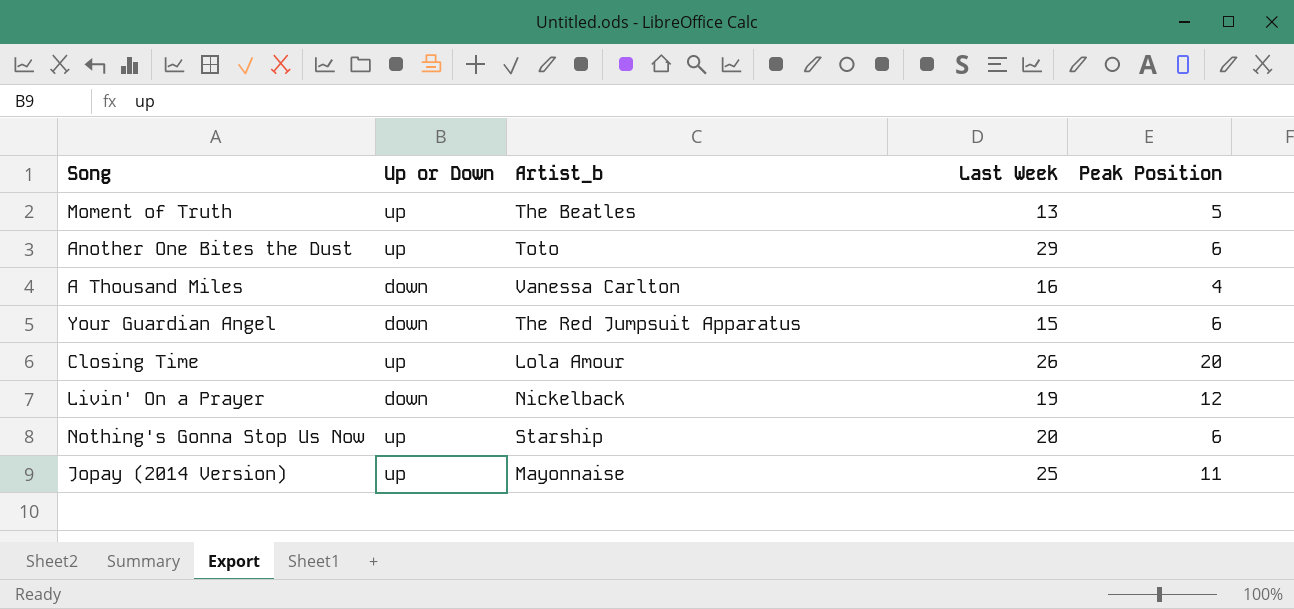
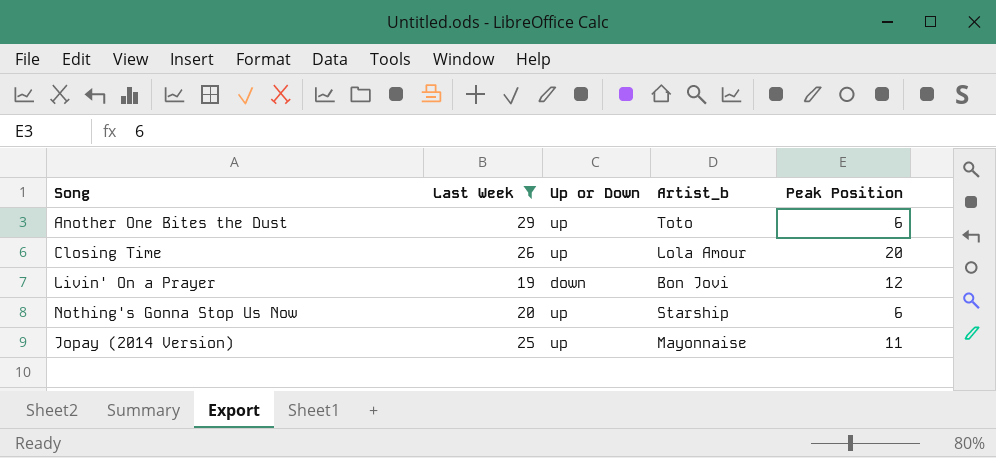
filter: none -> Last Week >= 19
column Last Week | position: 4 -> 2
Livin' On a Prayer | Artist_b: Nickelback -> Bon Jovi

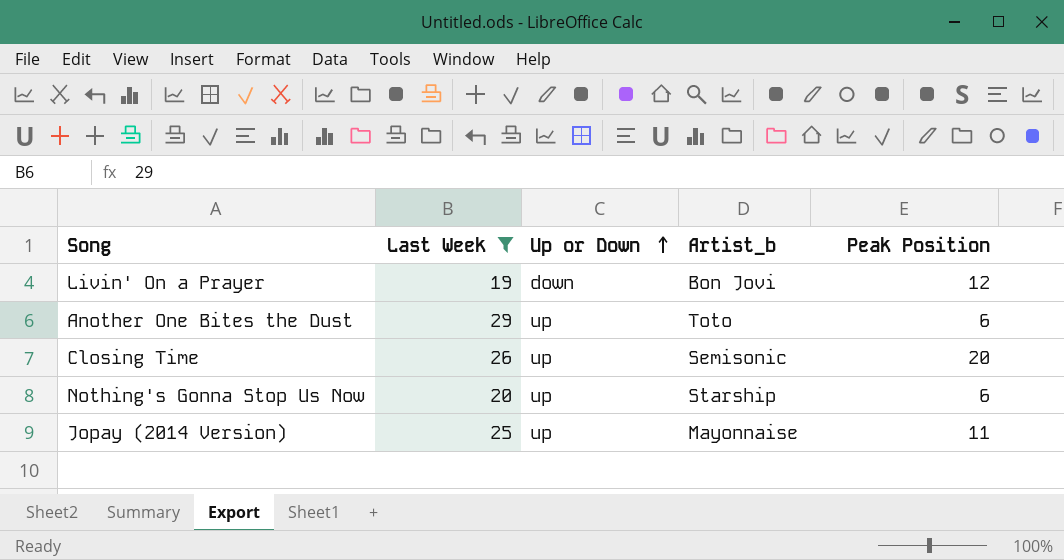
row order: none -> Up or Down ascending
Closing Time | Artist_b: Lola Amour -> Semisonic

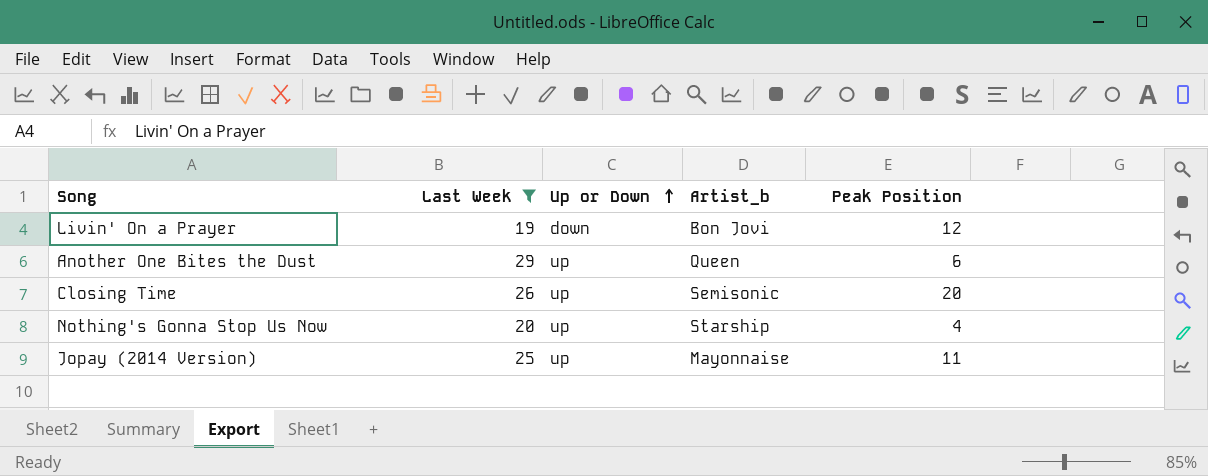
Another One Bites the Dust | Artist_b: Toto -> Queen
Nothing's Gonna Stop Us Now | Peak Position: 6 -> 4

